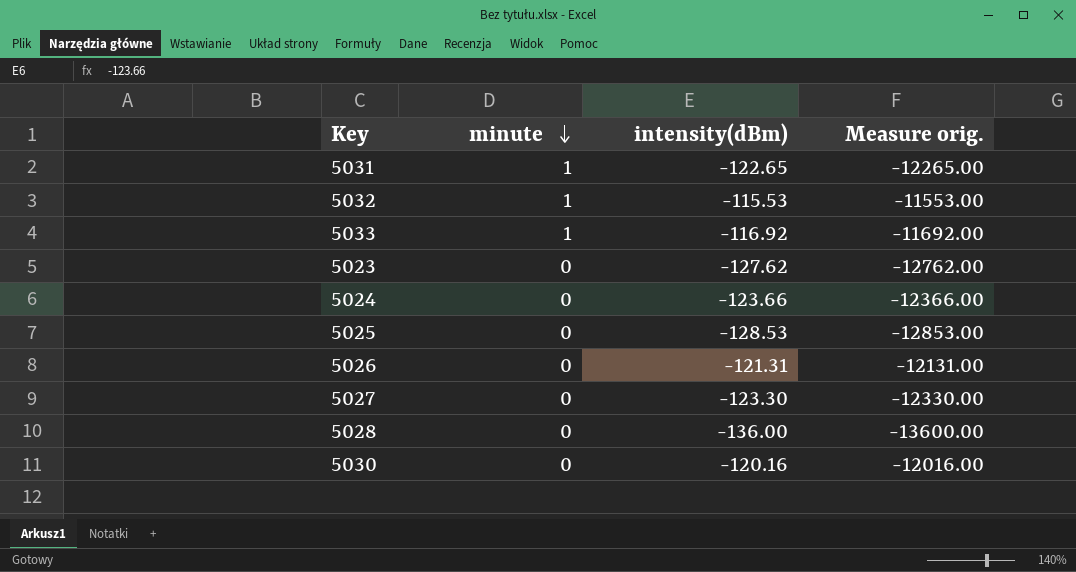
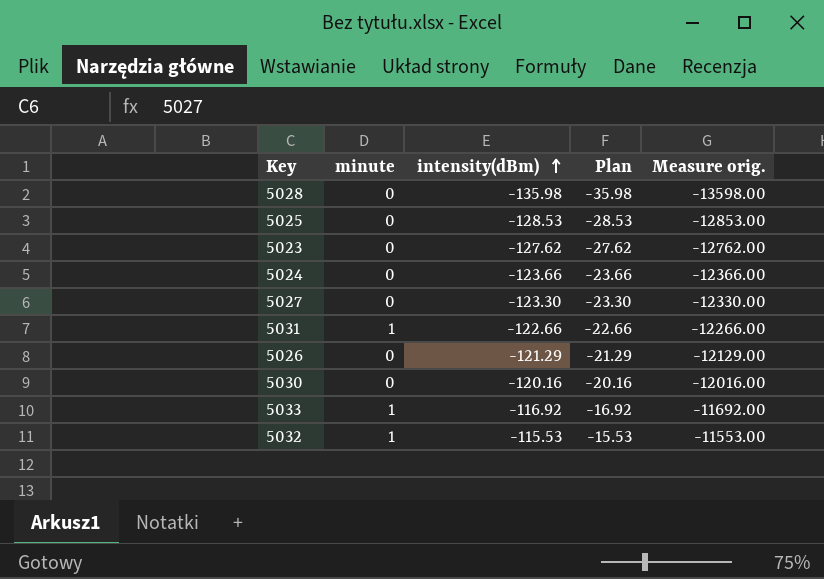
row order: minute descending -> intensity(dBm) ascending
column Plan | formula: none -> [intensity(dBm)] + 100
5028 | intensity(dBm): -136.00 -> -135.98
5028 | Measure orig.: -13600.00 -> -13598.00
5031 | intensity(dBm): -122.65 -> -122.66
5031 | Measure orig.: -12265.00 -> -12266.00
5026 | intensity(dBm): -121.31 -> -121.29
5026 | Measure orig.: -12131.00 -> -12129.00

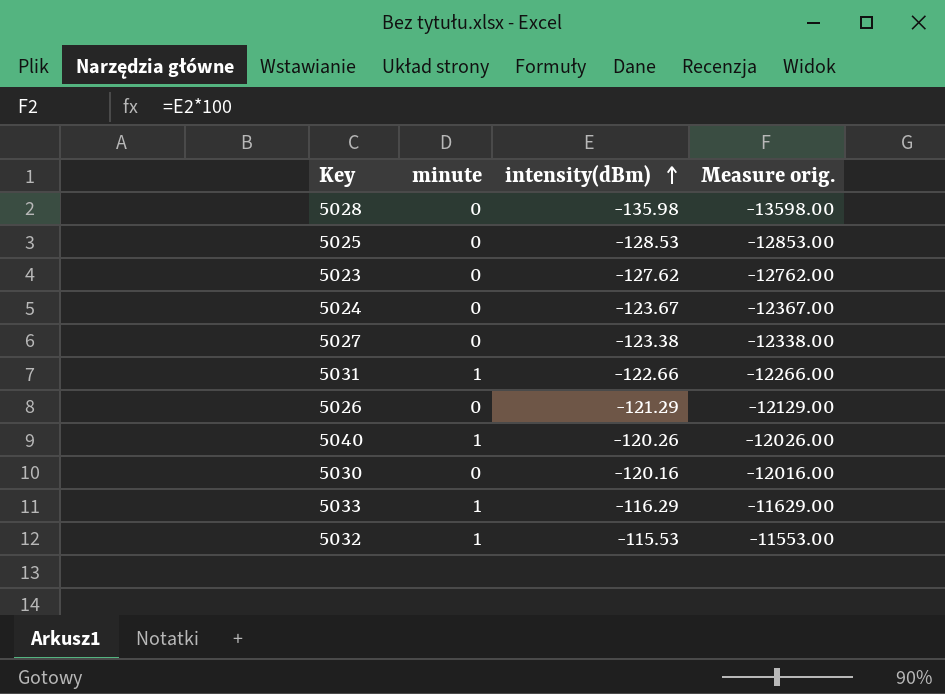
column Plan | formula: [intensity(dBm)] + 100 -> none
5024 | intensity(dBm): -123.66 -> -123.67
5024 | Measure orig.: -12366.00 -> -12367.00
5027 | intensity(dBm): -123.30 -> -123.38
5027 | Measure orig.: -12330.00 -> -12338.00
row 5040: none -> 1 | -120.26 | -12026.00
5033 | intensity(dBm): -116.92 -> -116.29
5033 | Measure orig.: -11692.00 -> -11629.00

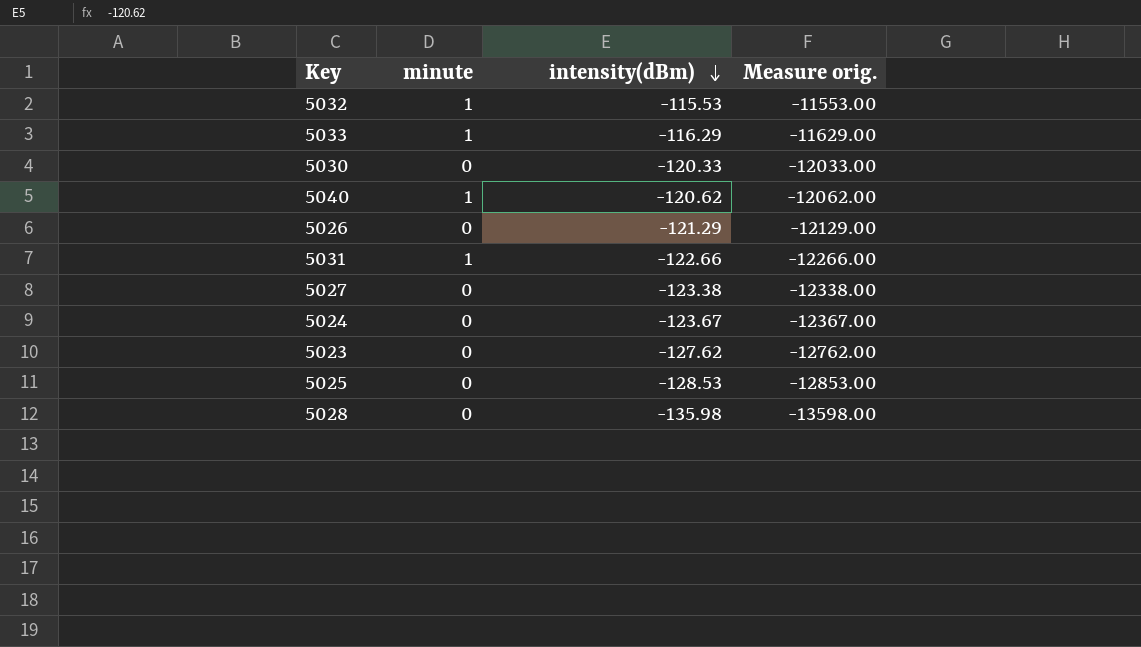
row order: intensity(dBm) ascending -> intensity(dBm) descending
5030 | intensity(dBm): -120.16 -> -120.33
5030 | Measure orig.: -12016.00 -> -12033.00
5040 | intensity(dBm): -120.26 -> -120.62
5040 | Measure orig.: -12026.00 -> -12062.00

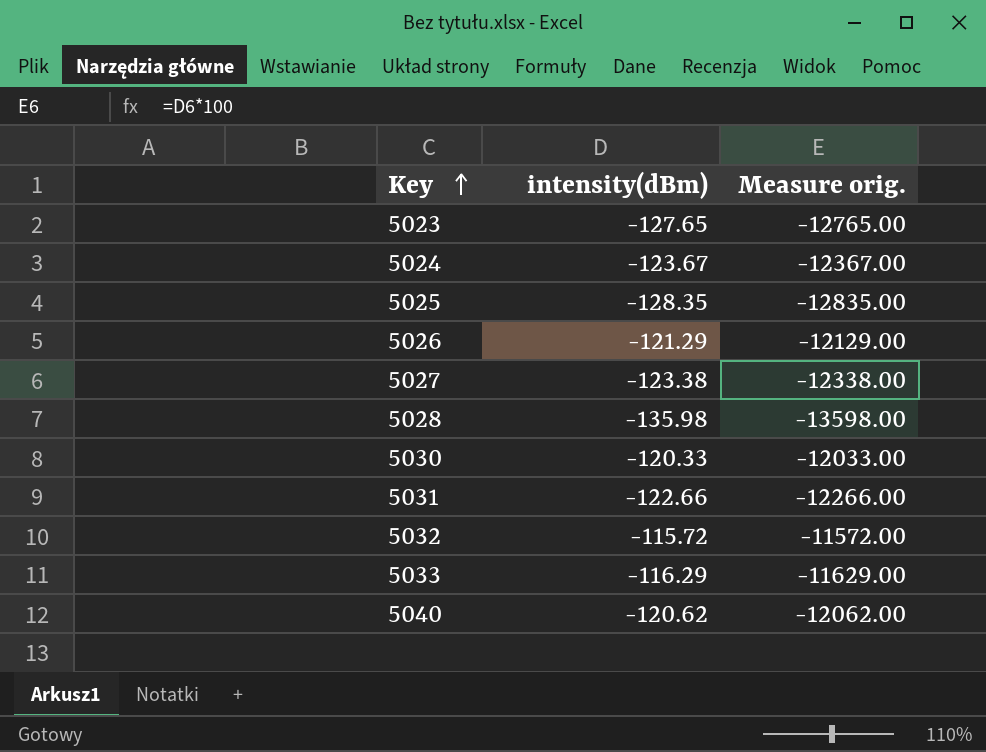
row order: intensity(dBm) descending -> Key ascending
column minute | position: 2 -> none
5023 | intensity(dBm): -127.62 -> -127.65
5023 | Measure orig.: -12762.00 -> -12765.00
5025 | intensity(dBm): -128.53 -> -128.35
5025 | Measure orig.: -12853.00 -> -12835.00
5032 | intensity(dBm): -115.53 -> -115.72
5032 | Measure orig.: -11553.00 -> -11572.00

